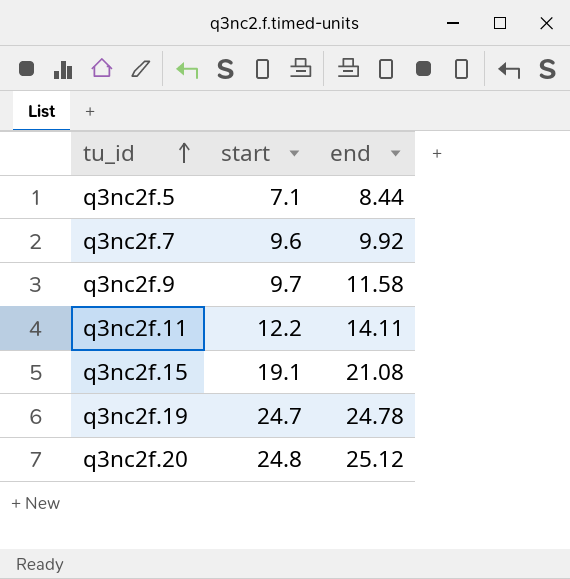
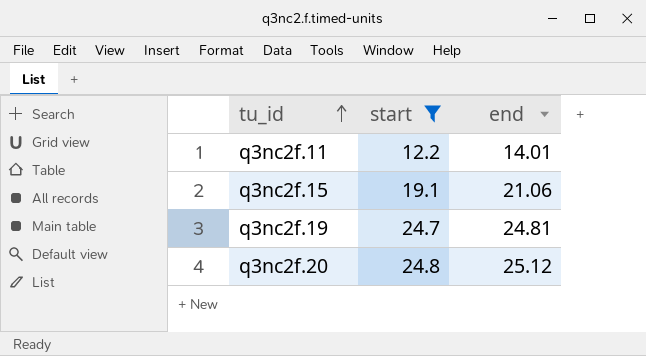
filter: none -> start >= 12.2
q3nc2f.11 | end: 14.11 -> 14.01
q3nc2f.15 | end: 21.08 -> 21.06
q3nc2f.19 | end: 24.78 -> 24.81

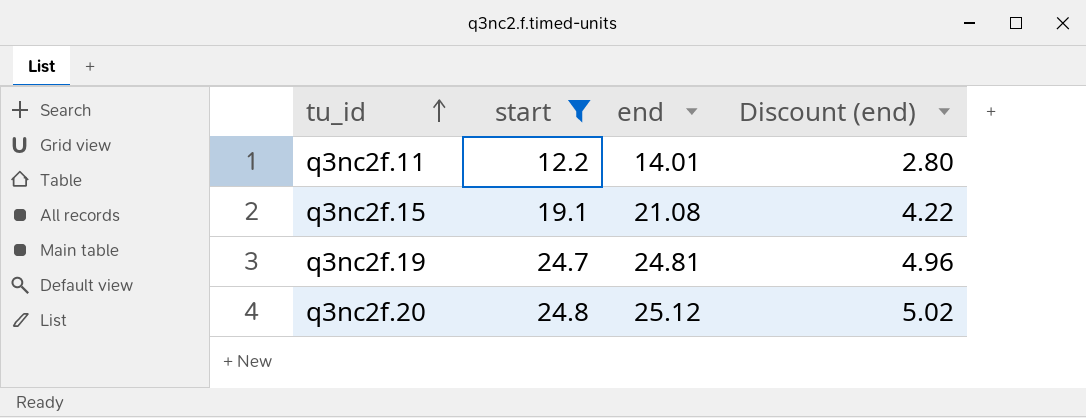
column Discount (end) | formula: none -> [end] * 0.2
q3nc2f.15 | end: 21.06 -> 21.08

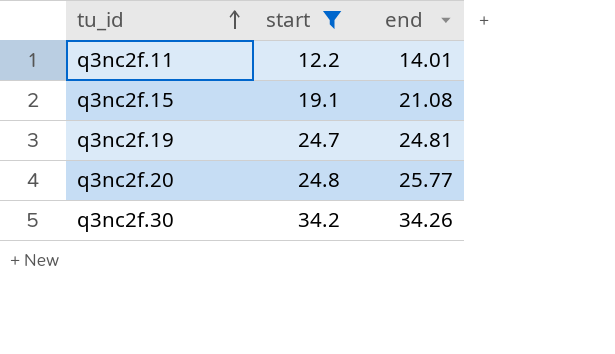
column Discount (end) | formula: [end] * 0.2 -> none
q3nc2f.20 | end: 25.12 -> 25.77
row q3nc2f.30: none -> 34.2 | 34.26

